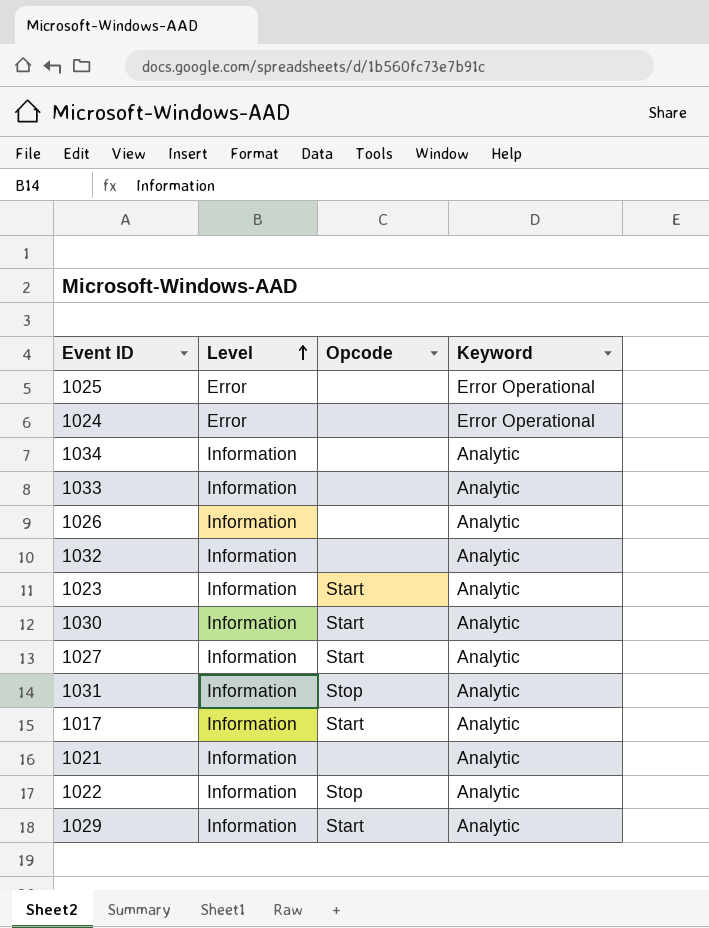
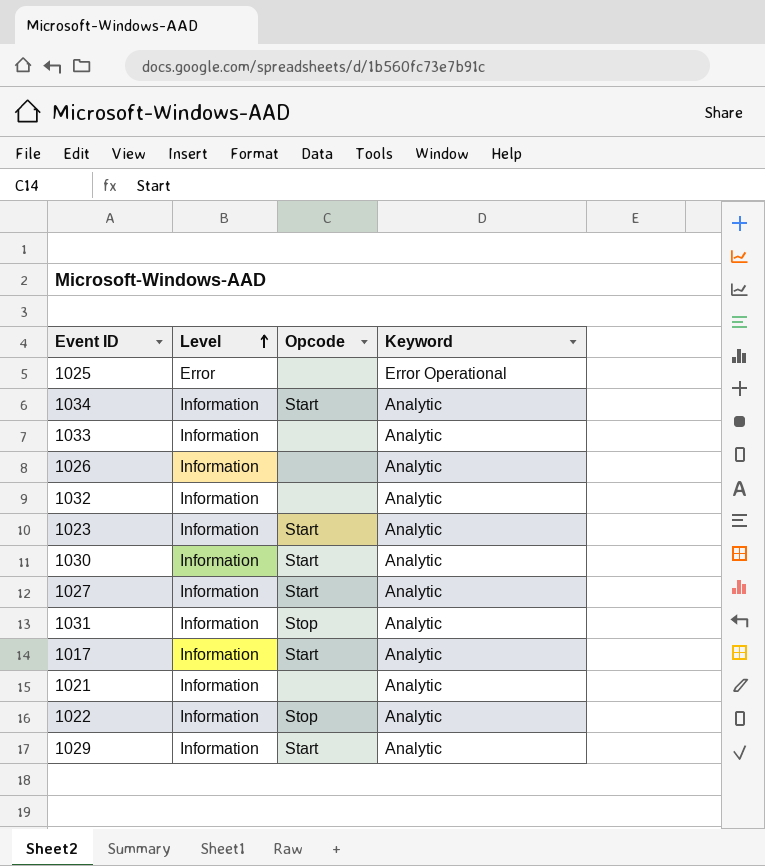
row 1024: Error | none | Error Operational -> none
1034 | Opcode: none -> Start

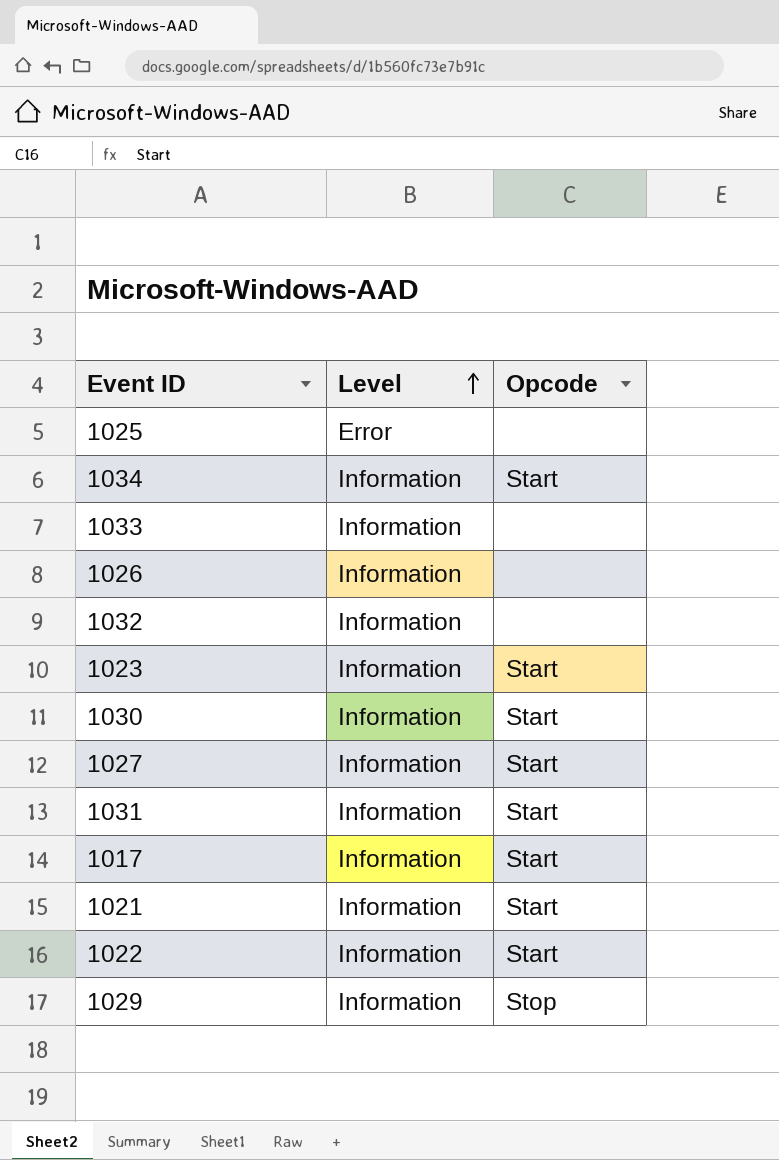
column Keyword | position: 4 -> none
1031 | Opcode: Stop -> Start
1021 | Opcode: none -> Start
1022 | Opcode: Stop -> Start
1029 | Opcode: Start -> Stop

